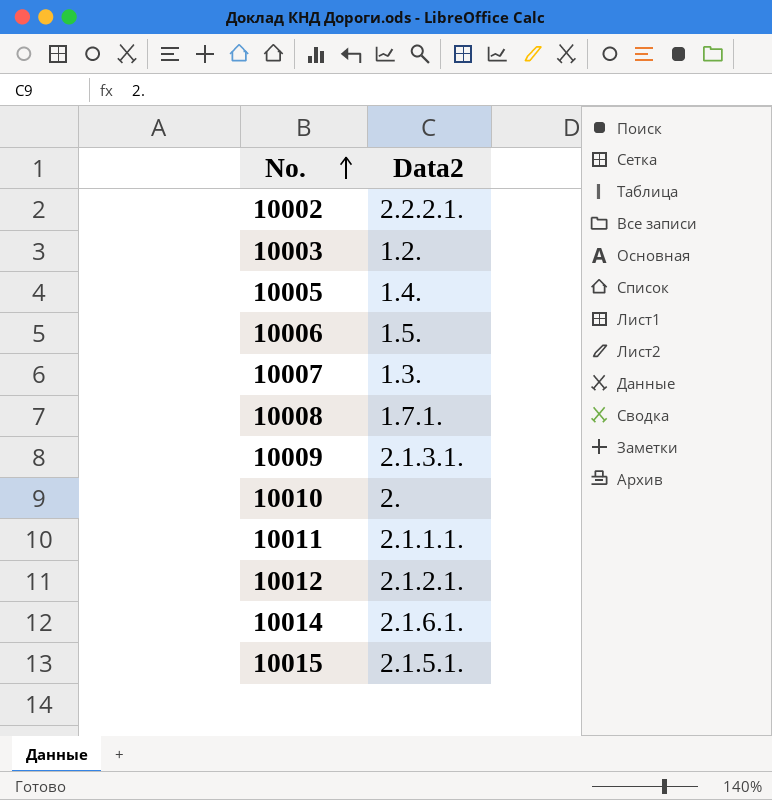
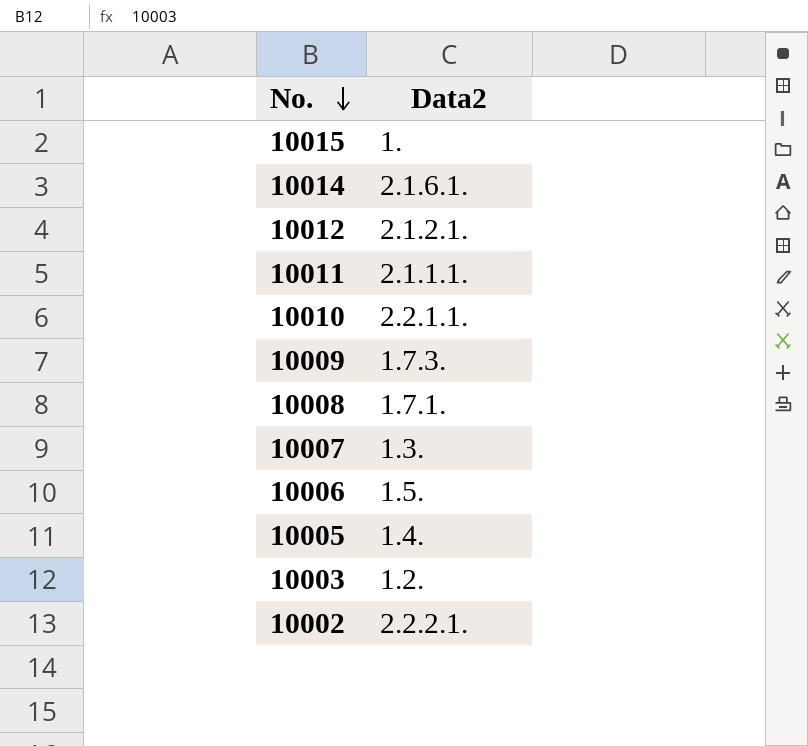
row order: No. ascending -> No. descending
10015 | Data2: 2.1.5.1. -> 1.
10010 | Data2: 2. -> 2.2.1.1.
10009 | Data2: 2.1.3.1. -> 1.7.3.

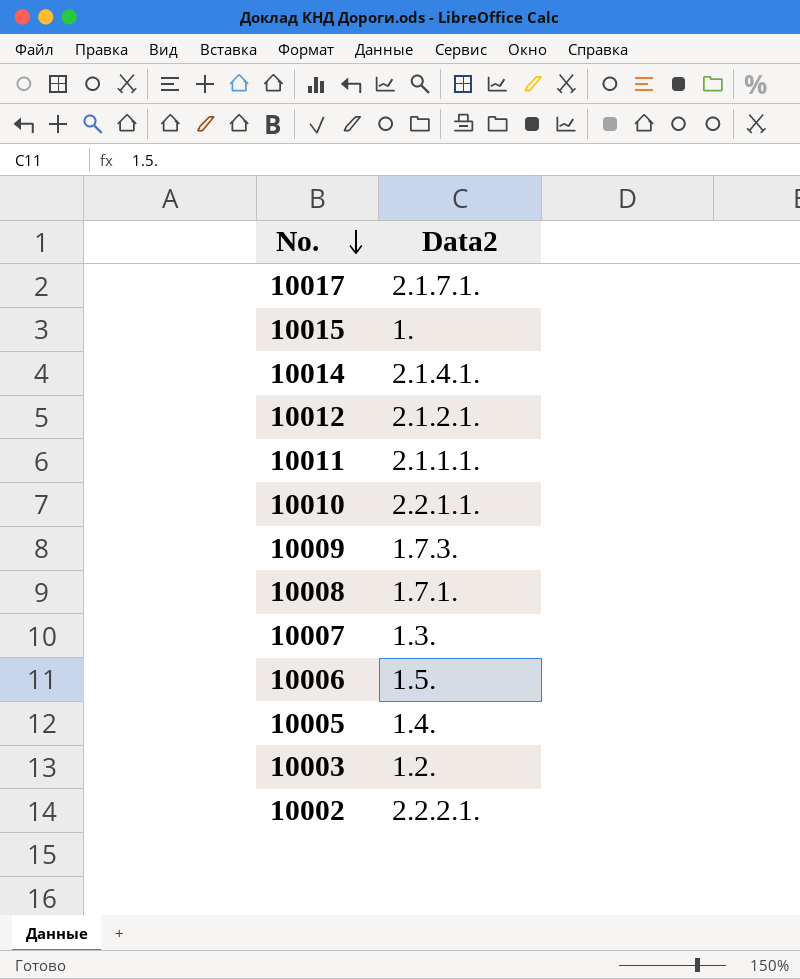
row 10017: none -> 2.1.7.1.
10014 | Data2: 2.1.6.1. -> 2.1.4.1.

